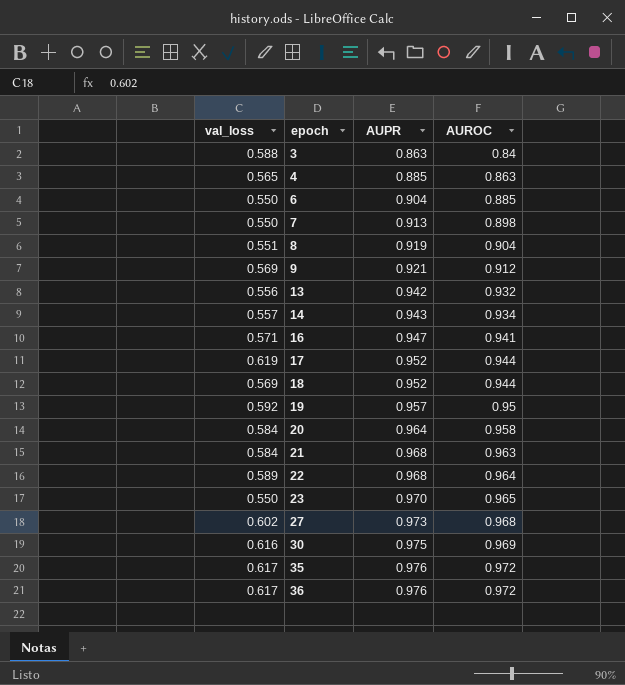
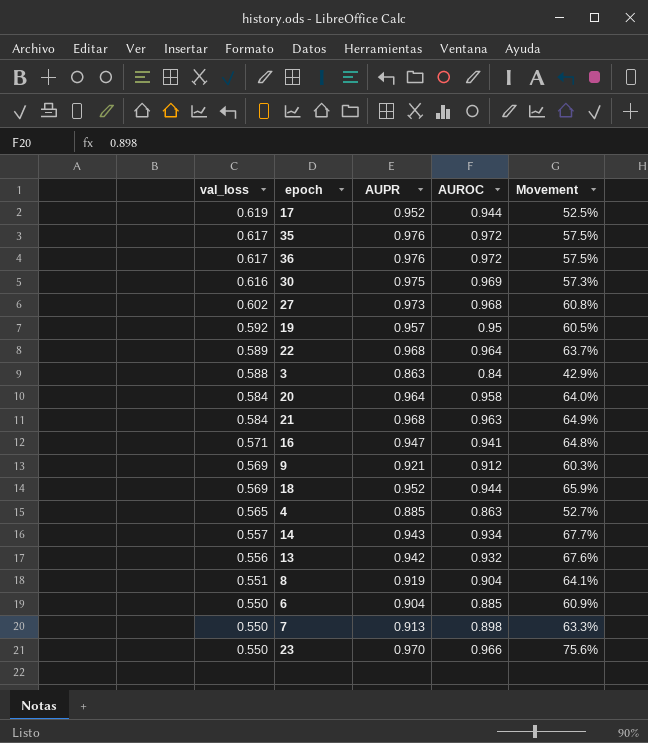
row order: epoch ascending -> val_loss descending
column Movement | formula: none -> ([AUROC] - [val_loss]) / [val_loss]
23 | AUROC: 0.965 -> 0.966

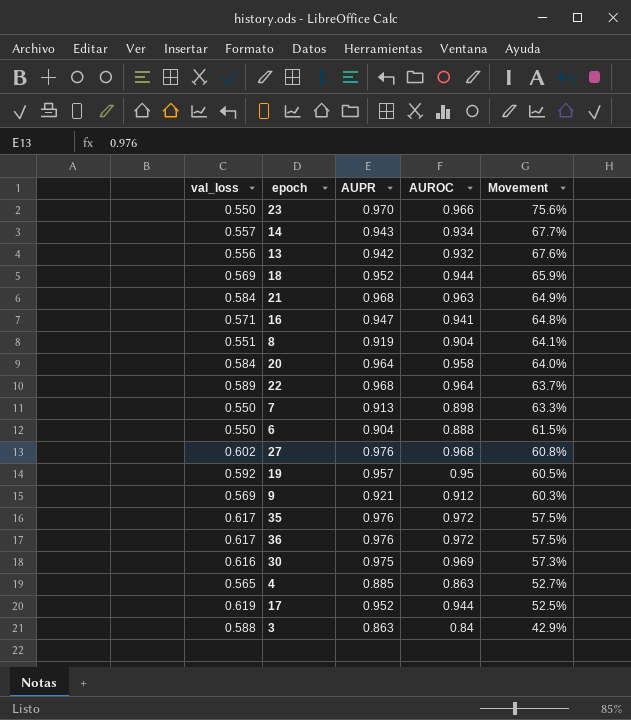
row order: val_loss descending -> Movement descending
6 | AUROC: 0.885 -> 0.888
6 | Movement: 60.9% -> 61.5%
27 | AUPR: 0.973 -> 0.976

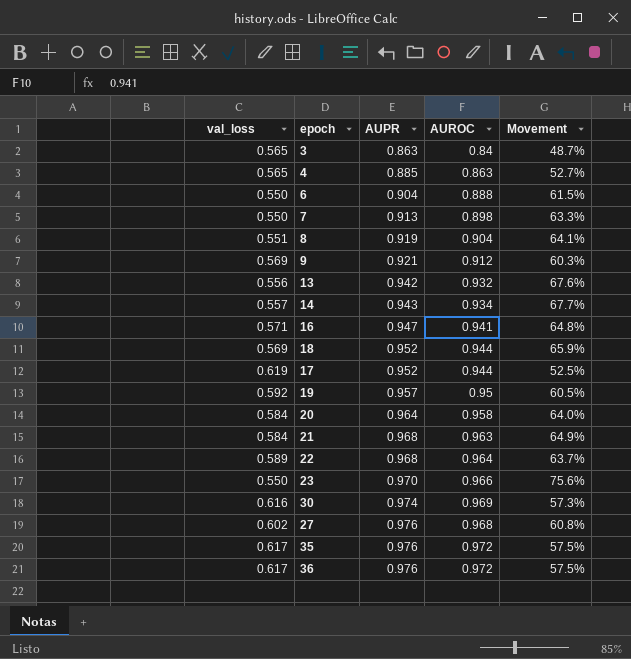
row order: Movement descending -> AUPR ascending
3 | val_loss: 0.588 -> 0.565
3 | Movement: 42.9% -> 48.7%
30 | AUPR: 0.975 -> 0.974

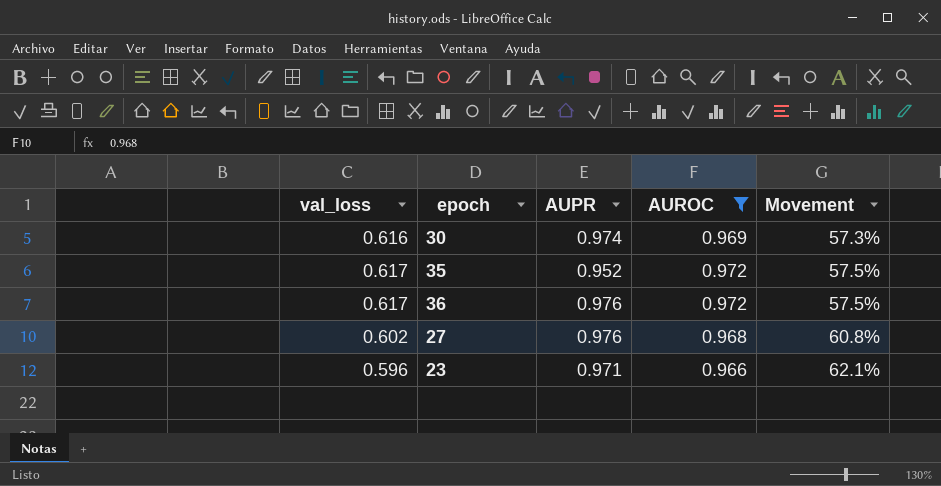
filter: none -> AUROC >= 0.966
row order: AUPR ascending -> Movement ascending
35 | AUPR: 0.976 -> 0.952
23 | val_loss: 0.550 -> 0.596
23 | AUPR: 0.970 -> 0.971
23 | Movement: 75.6% -> 62.1%

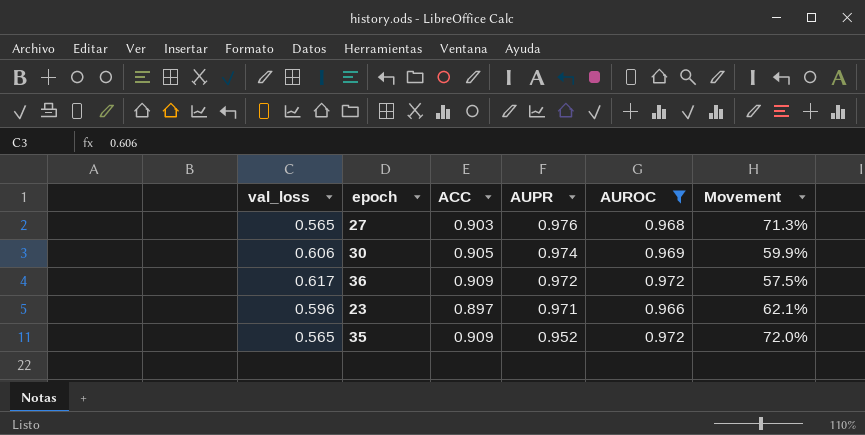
row order: Movement ascending -> AUPR descending
column ACC | position: none -> 3
27 | val_loss: 0.602 -> 0.565
27 | Movement: 60.8% -> 71.3%
30 | val_loss: 0.616 -> 0.606
30 | Movement: 57.3% -> 59.9%
36 | AUPR: 0.976 -> 0.972
35 | val_loss: 0.617 -> 0.565
35 | Movement: 57.5% -> 72.0%

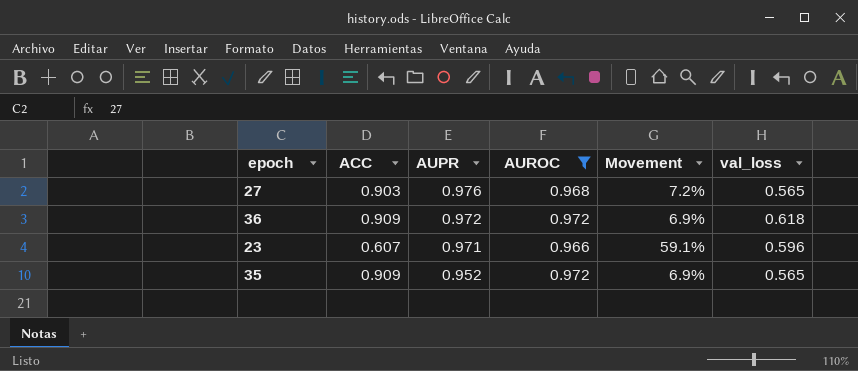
column Movement | formula: ([AUROC] - [val_loss]) / [val_loss] -> ([AUROC] - [ACC]) / [ACC]
column val_loss | position: 1 -> 6
row 30: 0.606 | 0.905 | 0.974 | 0.969 | 59.9% -> none
36 | val_loss: 0.617 -> 0.618
23 | ACC: 0.897 -> 0.607

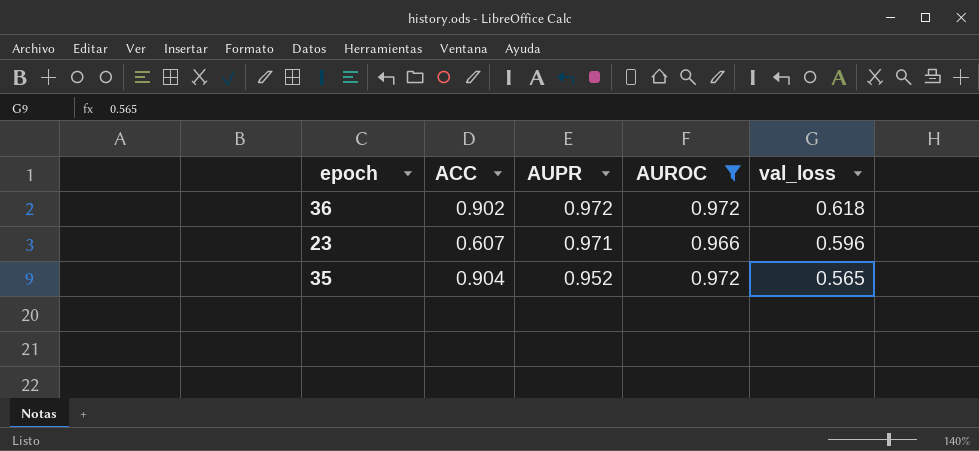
column Movement | formula: ([AUROC] - [ACC]) / [ACC] -> none
row 27: 0.903 | 0.976 | 0.968 | 7.2% | 0.565 -> none
36 | ACC: 0.909 -> 0.902
35 | ACC: 0.909 -> 0.904

